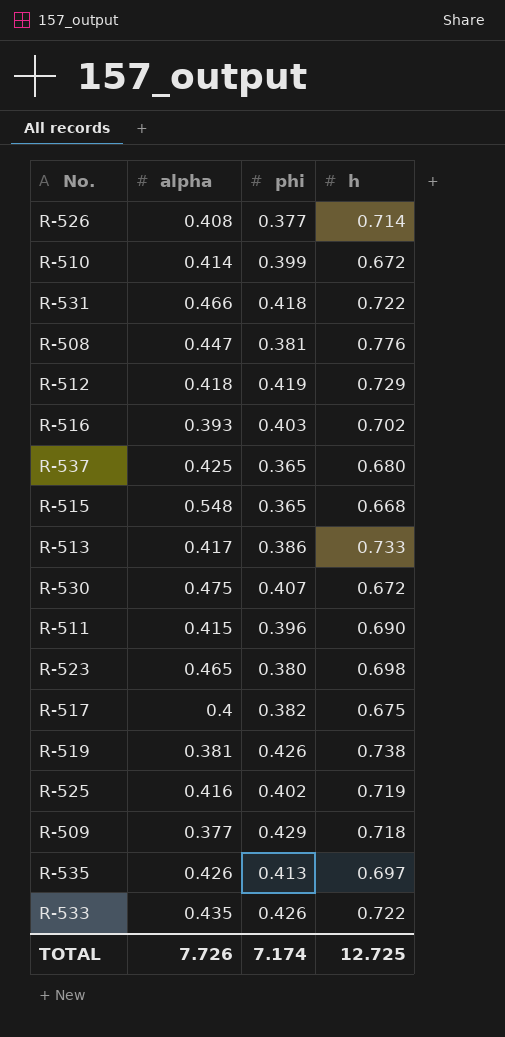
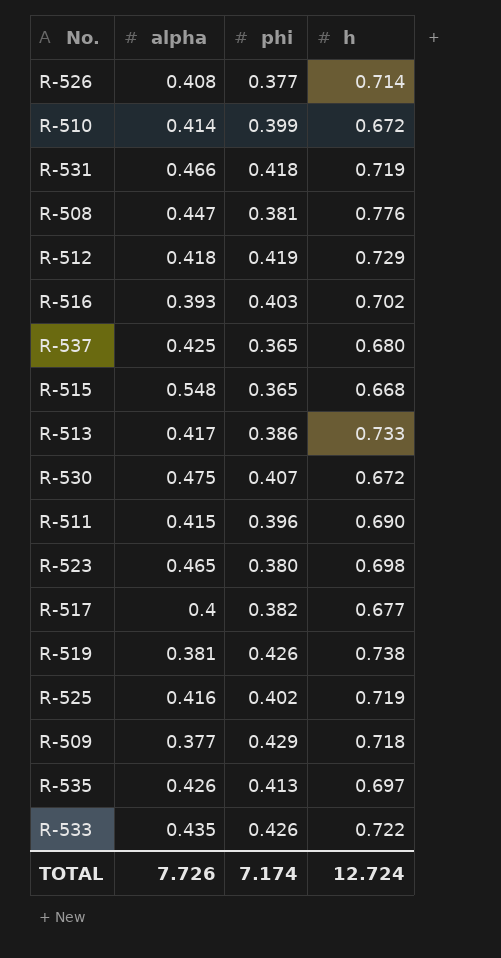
R-531 | h: 0.722 -> 0.719
R-517 | h: 0.675 -> 0.677
TOTAL | h: 12.725 -> 12.724

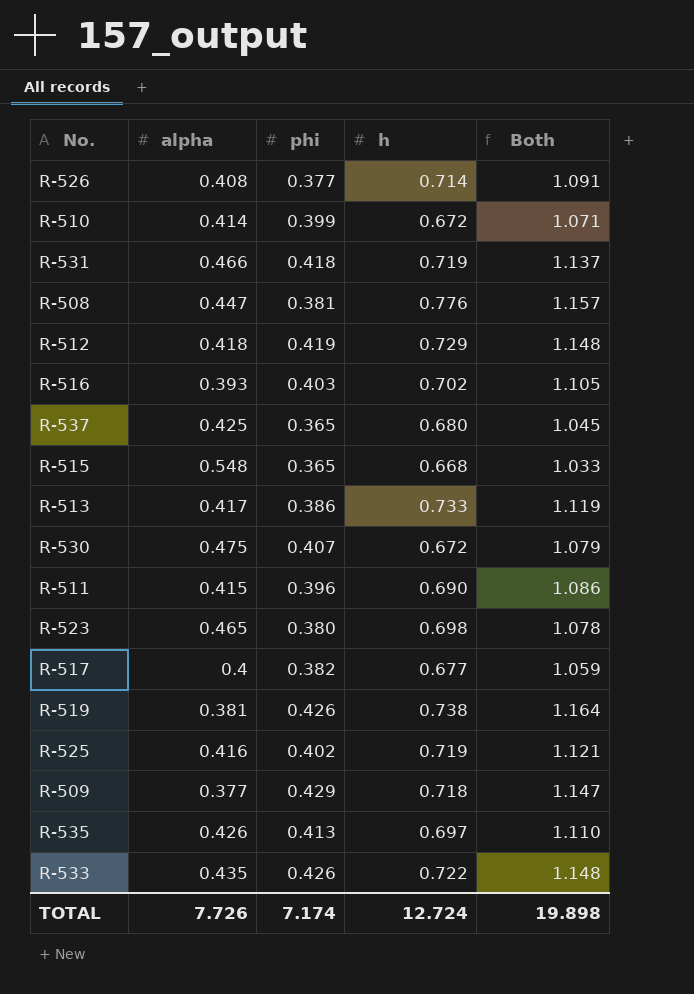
column Both | formula: none -> [phi] + [h]

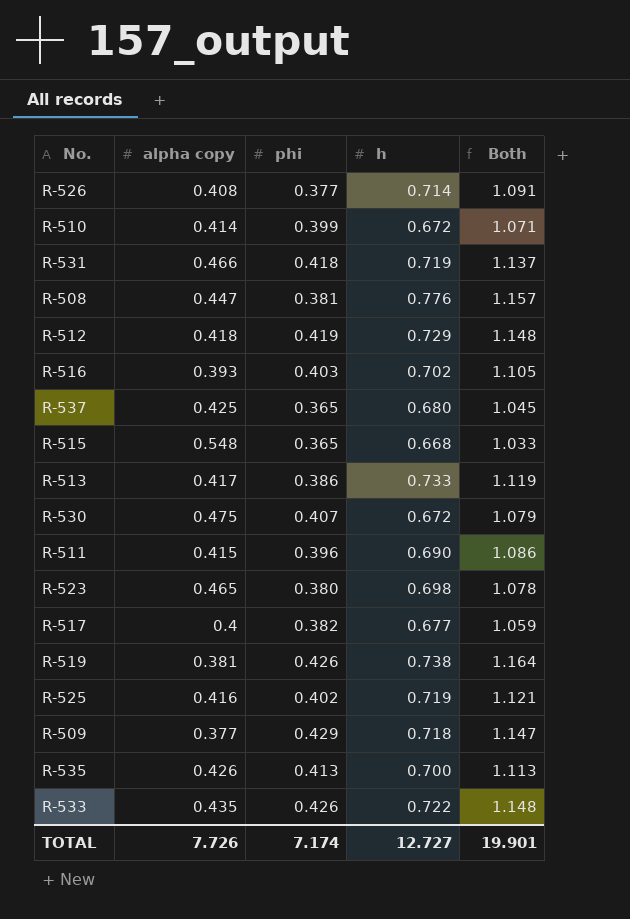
column name: alpha -> alpha copy
R-535 | h: 0.697 -> 0.700
R-535 | Both: 1.110 -> 1.113
TOTAL | h: 12.724 -> 12.727
TOTAL | Both: 19.898 -> 19.901

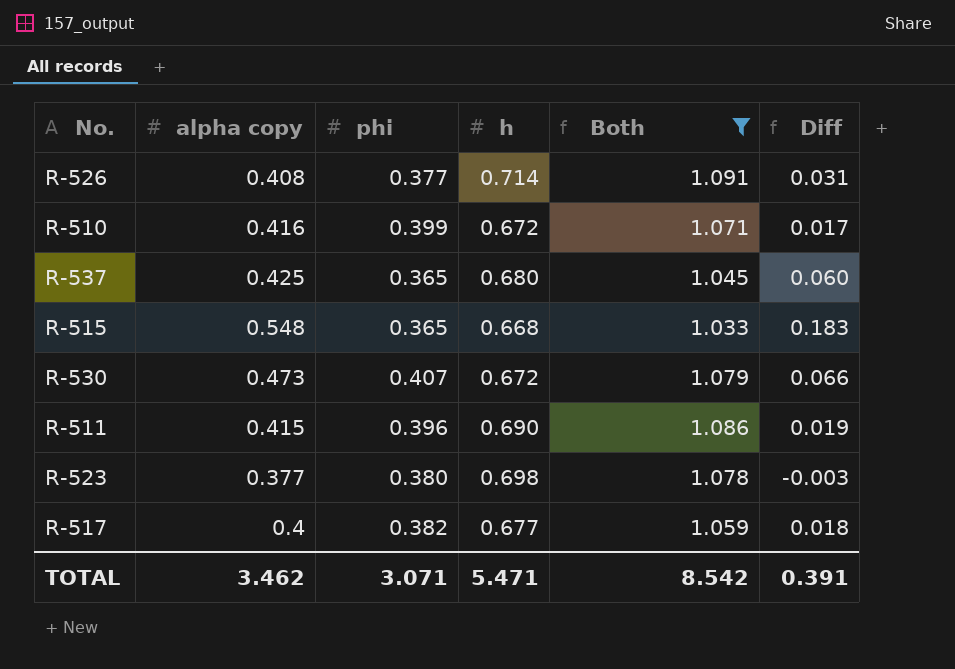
filter: none -> Both <= 1.091
column Diff | formula: none -> [alpha copy] - [phi]
R-510 | alpha copy: 0.414 -> 0.416
R-530 | alpha copy: 0.475 -> 0.473
R-523 | alpha copy: 0.465 -> 0.377
TOTAL | alpha copy: 7.726 -> 3.462
TOTAL | phi: 7.174 -> 3.071
TOTAL | h: 12.727 -> 5.471
TOTAL | Both: 19.901 -> 8.542

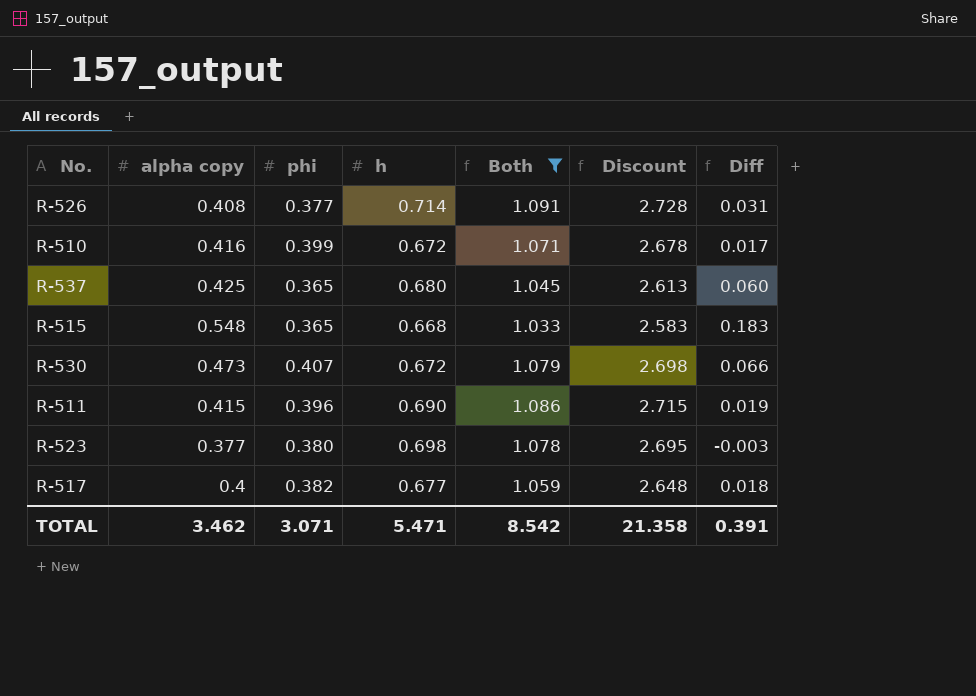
column Discount | formula: none -> [Both] * 2.5

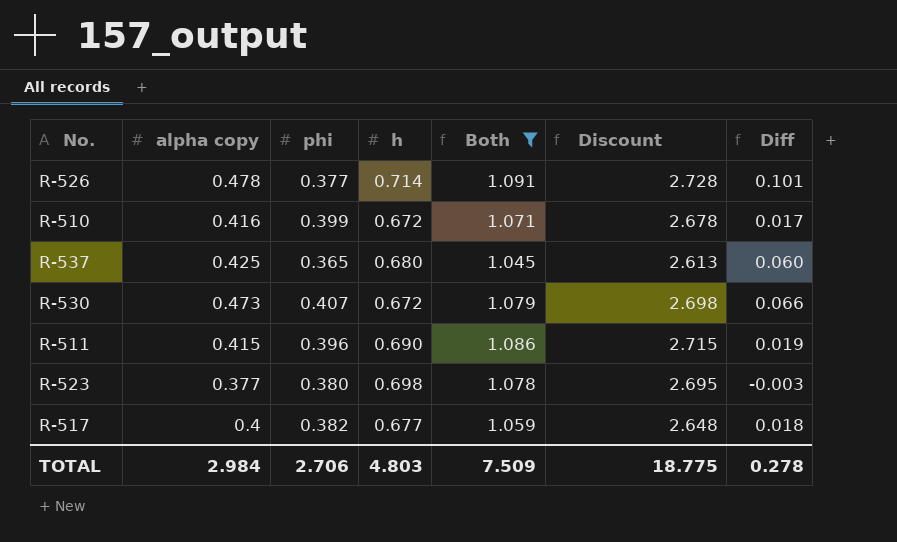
row R-515: 0.548 | 0.365 | 0.668 | 1.033 | 2.583 | 0.183 -> none
R-526 | alpha copy: 0.408 -> 0.478
R-526 | Diff: 0.031 -> 0.101
TOTAL | alpha copy: 3.462 -> 2.984
TOTAL | phi: 3.071 -> 2.706
TOTAL | h: 5.471 -> 4.803
TOTAL | Both: 8.542 -> 7.509
TOTAL | Discount: 21.358 -> 18.775
TOTAL | Diff: 0.391 -> 0.278

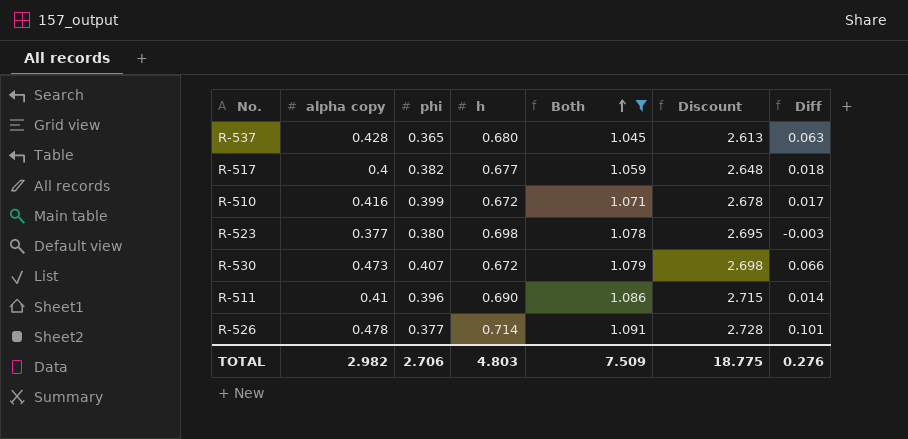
row order: none -> Both ascending
R-537 | alpha copy: 0.425 -> 0.428
R-537 | Diff: 0.060 -> 0.063
R-511 | alpha copy: 0.415 -> 0.41
R-511 | Diff: 0.019 -> 0.014
TOTAL | alpha copy: 2.984 -> 2.982
TOTAL | Diff: 0.278 -> 0.276

